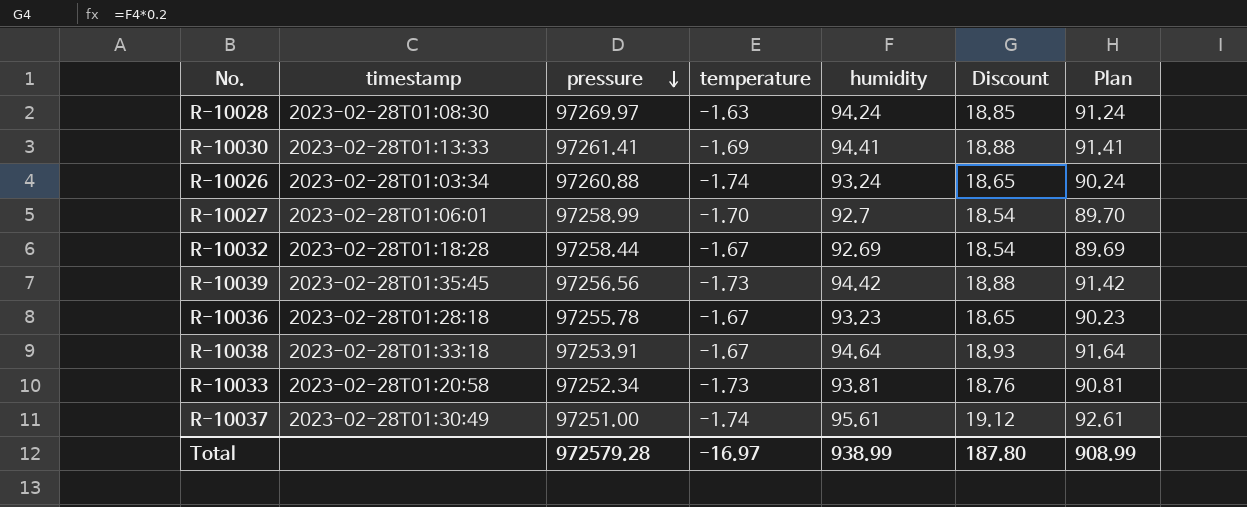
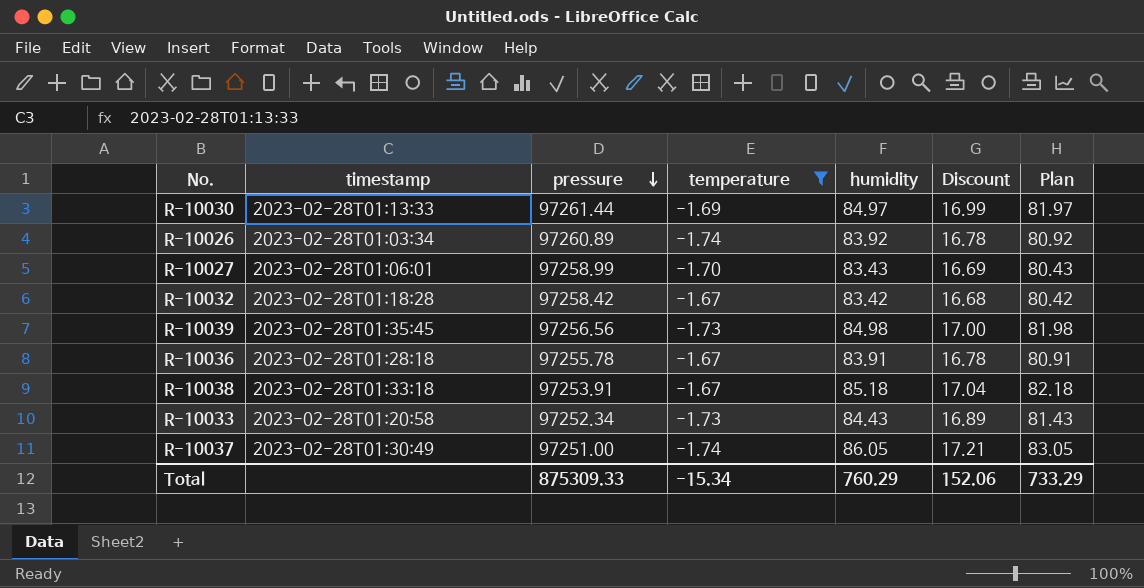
filter: none -> temperature != -1.63
R-10030 | pressure: 97261.41 -> 97261.44
R-10030 | humidity: 94.41 -> 84.97
R-10030 | Discount: 18.88 -> 16.99
R-10030 | Plan: 91.41 -> 81.97
R-10026 | pressure: 97260.88 -> 97260.89
R-10026 | humidity: 93.24 -> 83.92
R-10026 | Discount: 18.65 -> 16.78
R-10026 | Plan: 90.24 -> 80.92
R-10027 | humidity: 92.7 -> 83.43
R-10027 | Discount: 18.54 -> 16.69
R-10027 | Plan: 89.70 -> 80.43
R-10032 | pressure: 97258.44 -> 97258.42
R-10032 | humidity: 92.69 -> 83.42
R-10032 | Discount: 18.54 -> 16.68
R-10032 | Plan: 89.69 -> 80.42
R-10039 | humidity: 94.42 -> 84.98
R-10039 | Discount: 18.88 -> 17.00
R-10039 | Plan: 91.42 -> 81.98
R-10036 | humidity: 93.23 -> 83.91
R-10036 | Discount: 18.65 -> 16.78
R-10036 | Plan: 90.23 -> 80.91
R-10038 | humidity: 94.64 -> 85.18
R-10038 | Discount: 18.93 -> 17.04
R-10038 | Plan: 91.64 -> 82.18
R-10033 | humidity: 93.81 -> 84.43
R-10033 | Discount: 18.76 -> 16.89
R-10033 | Plan: 90.81 -> 81.43
R-10037 | humidity: 95.61 -> 86.05
R-10037 | Discount: 19.12 -> 17.21
R-10037 | Plan: 92.61 -> 83.05
Total | pressure: 972579.28 -> 875309.33
Total | temperature: -16.97 -> -15.34
Total | humidity: 938.99 -> 760.29
Total | Discount: 187.80 -> 152.06
Total | Plan: 908.99 -> 733.29

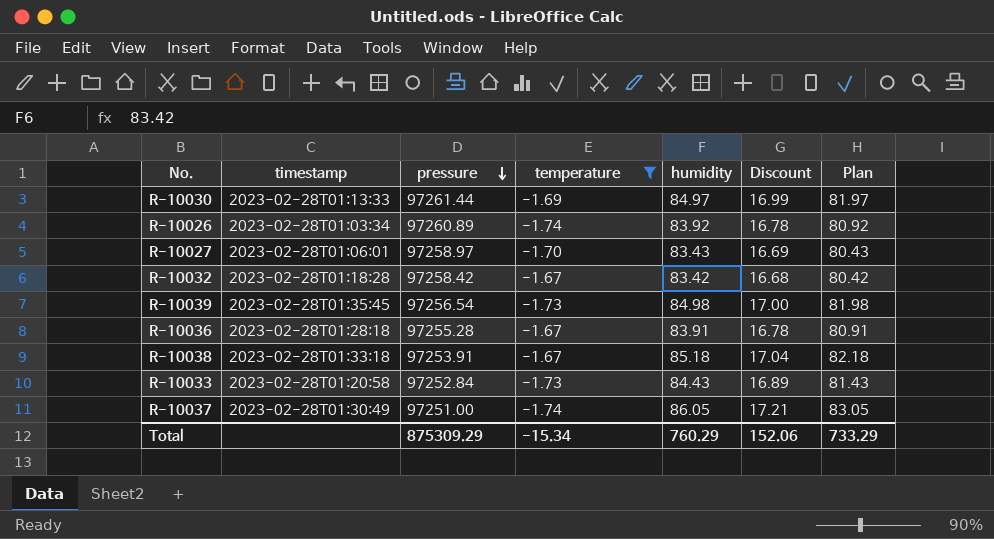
R-10027 | pressure: 97258.99 -> 97258.97
R-10039 | pressure: 97256.56 -> 97256.54
R-10036 | pressure: 97255.78 -> 97255.28
R-10033 | pressure: 97252.34 -> 97252.84
Total | pressure: 875309.33 -> 875309.29

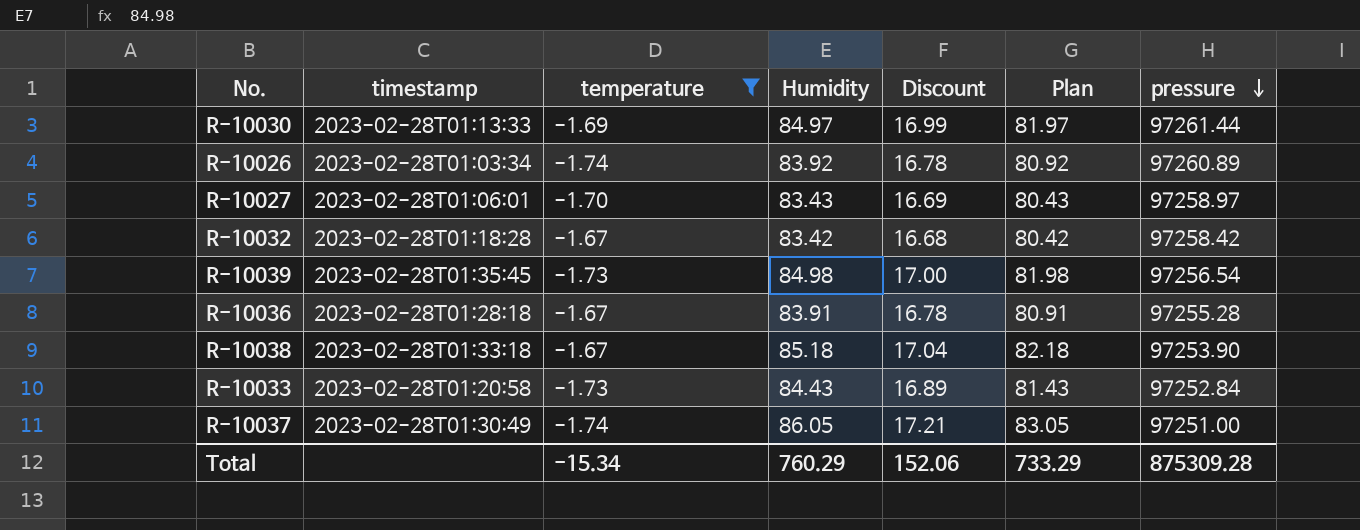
column name: humidity -> Humidity
column pressure | position: 3 -> 7
R-10038 | pressure: 97253.91 -> 97253.90
Total | pressure: 875309.29 -> 875309.28

